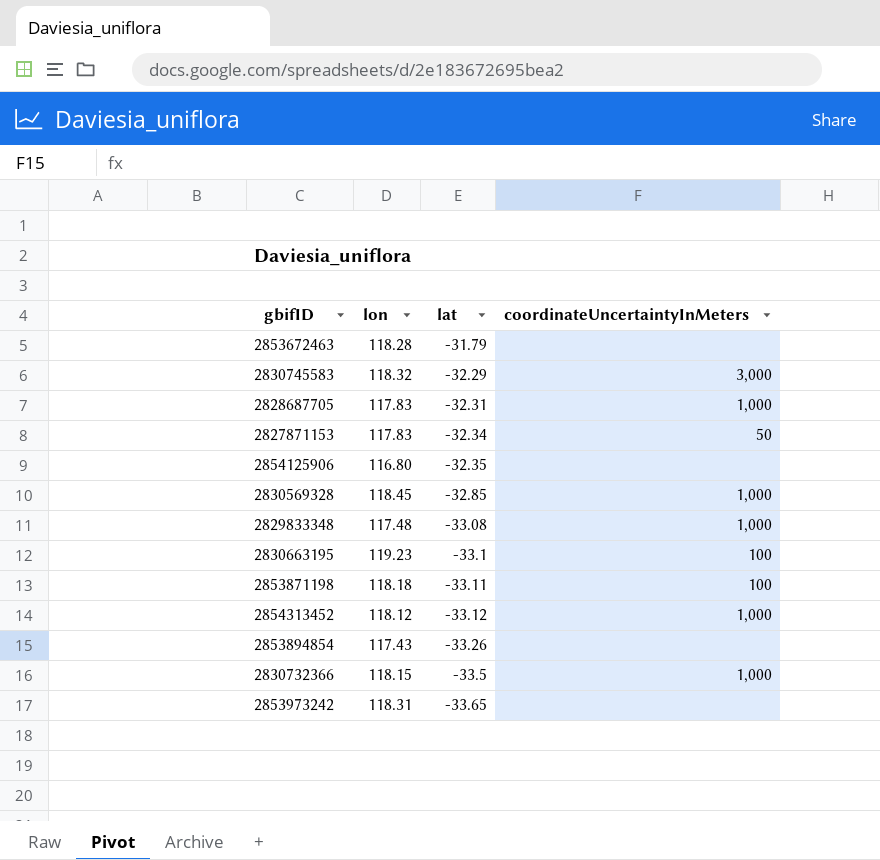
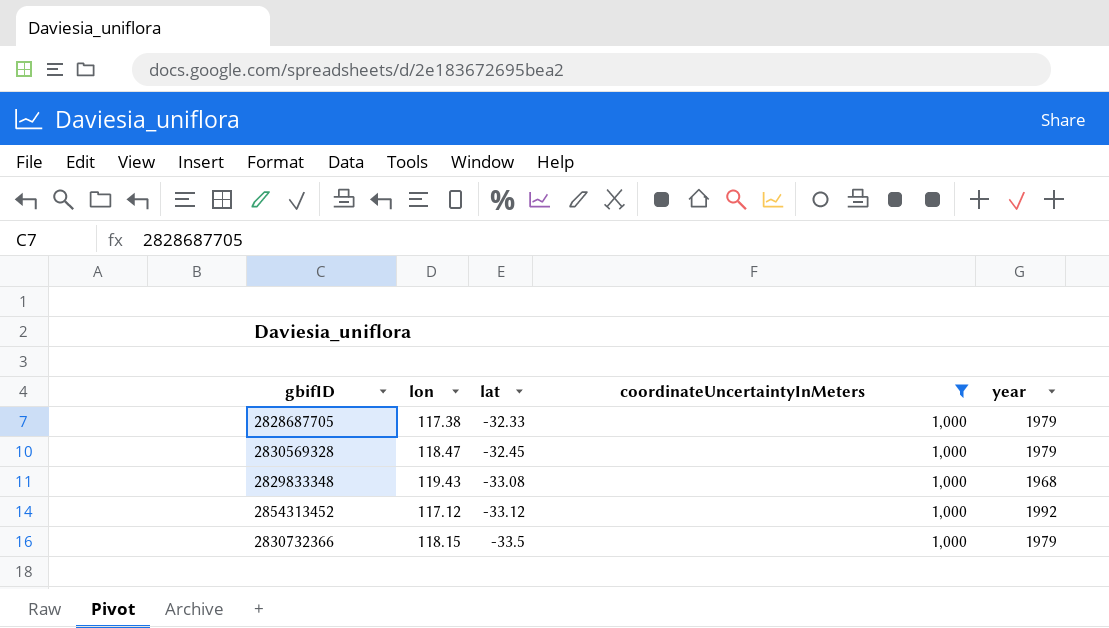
filter: none -> coordinateUncertaintyInMeters = 1,000
column year | position: none -> 5
2828687705 | lon: 117.83 -> 117.38
2828687705 | lat: -32.31 -> -32.33
2830569328 | lon: 118.45 -> 118.47
2830569328 | lat: -32.85 -> -32.45
2829833348 | lon: 117.48 -> 119.43
2854313452 | lon: 118.12 -> 117.12

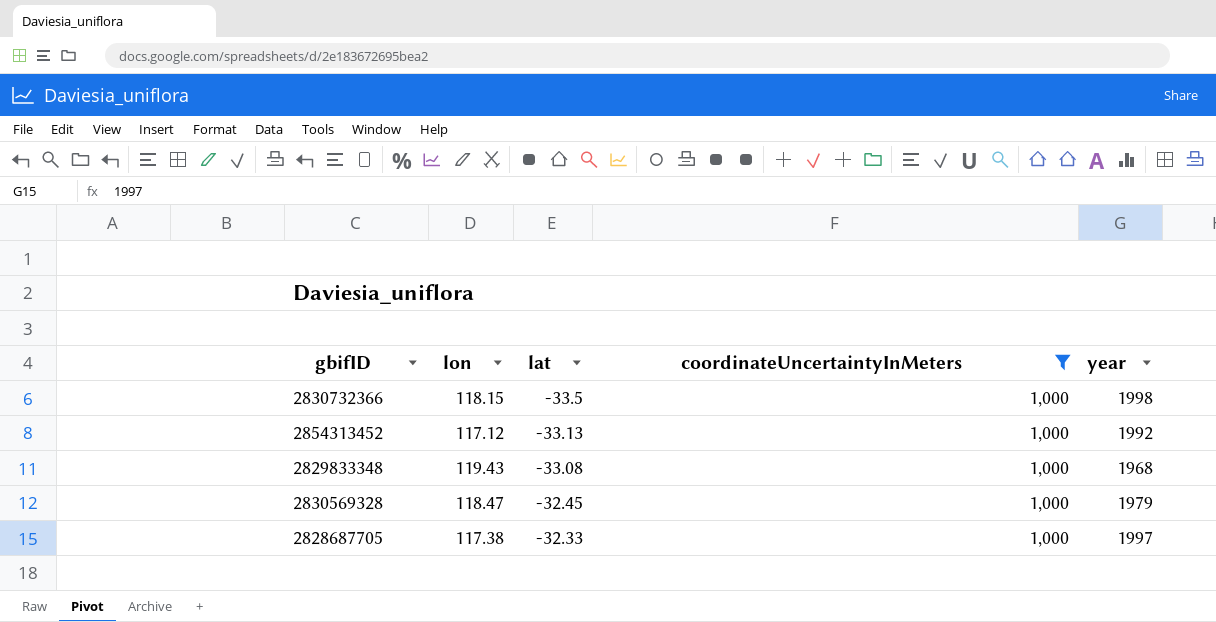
row order: lat descending -> lat ascending
2830732366 | year: 1979 -> 1998
2854313452 | lat: -33.12 -> -33.13
2828687705 | year: 1979 -> 1997

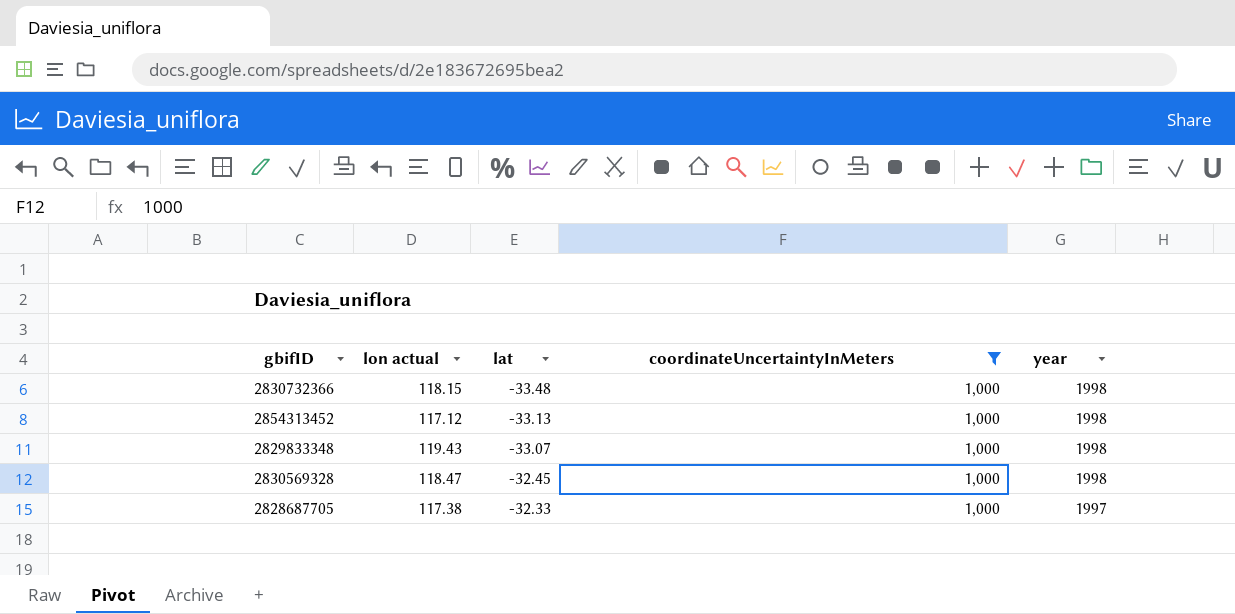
column name: lon -> lon actual
2830732366 | lat: -33.5 -> -33.48
2854313452 | year: 1992 -> 1998
2829833348 | lat: -33.08 -> -33.07
2829833348 | year: 1968 -> 1998
2830569328 | year: 1979 -> 1998

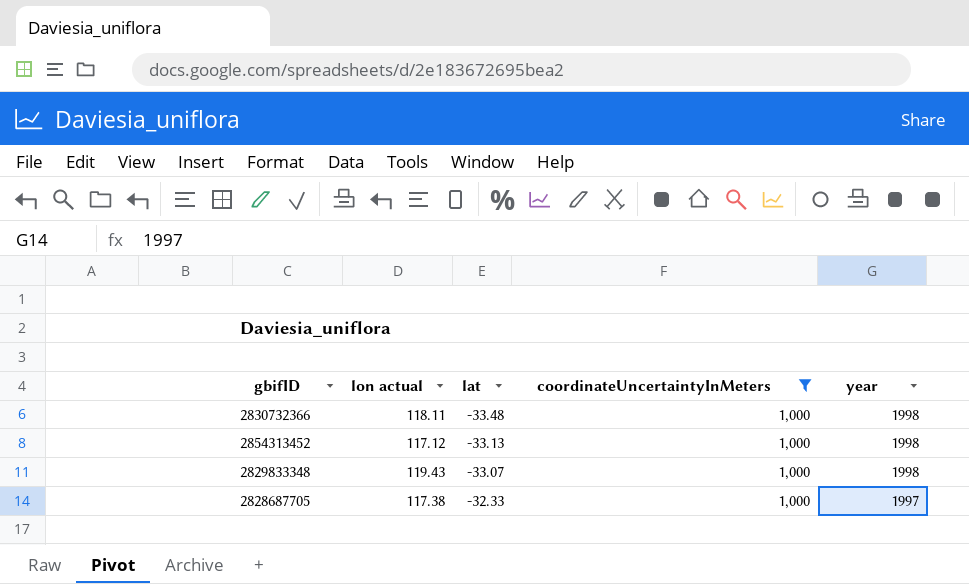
row 2830569328: 118.47 | -32.45 | 1,000 | 1998 -> none
2830732366 | lon actual: 118.15 -> 118.11

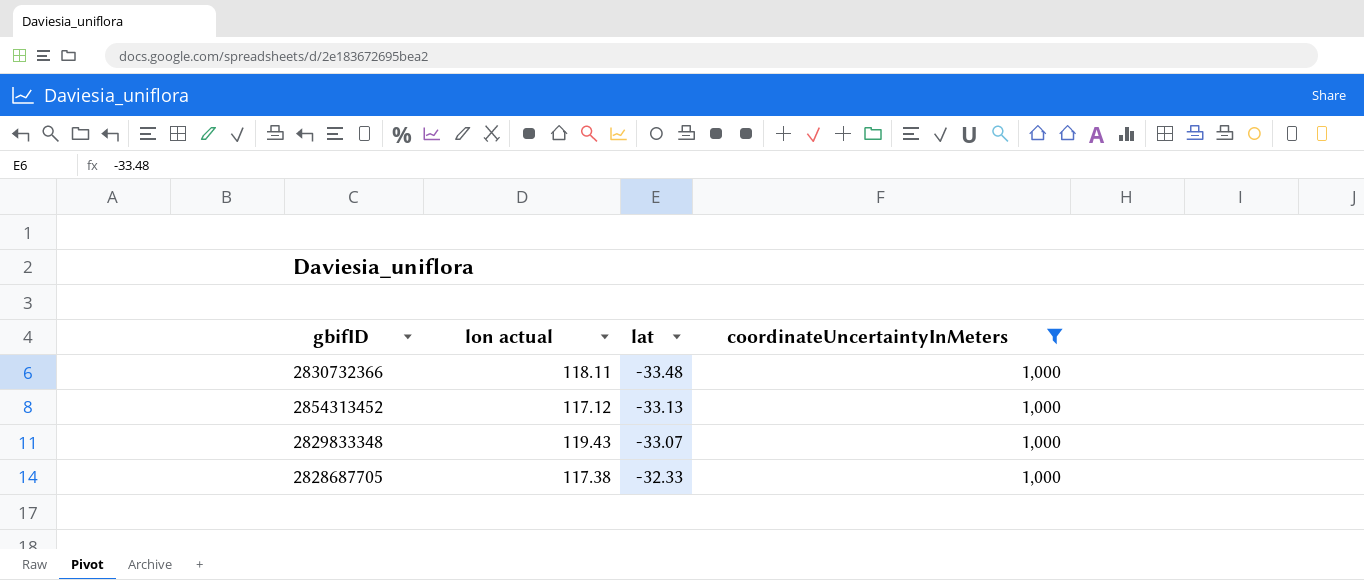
column year | position: 5 -> none

